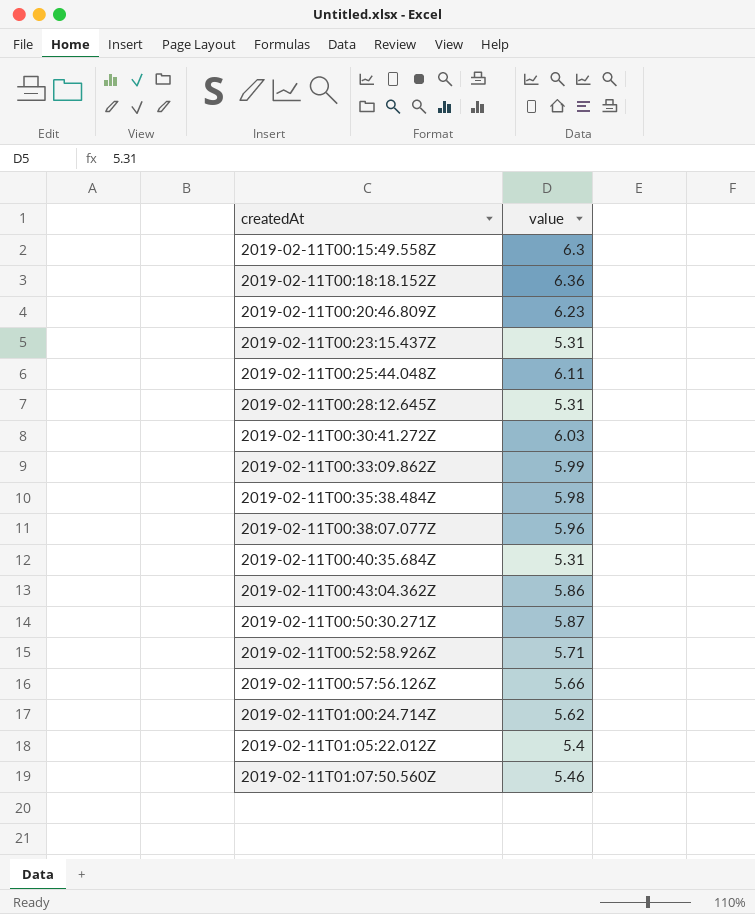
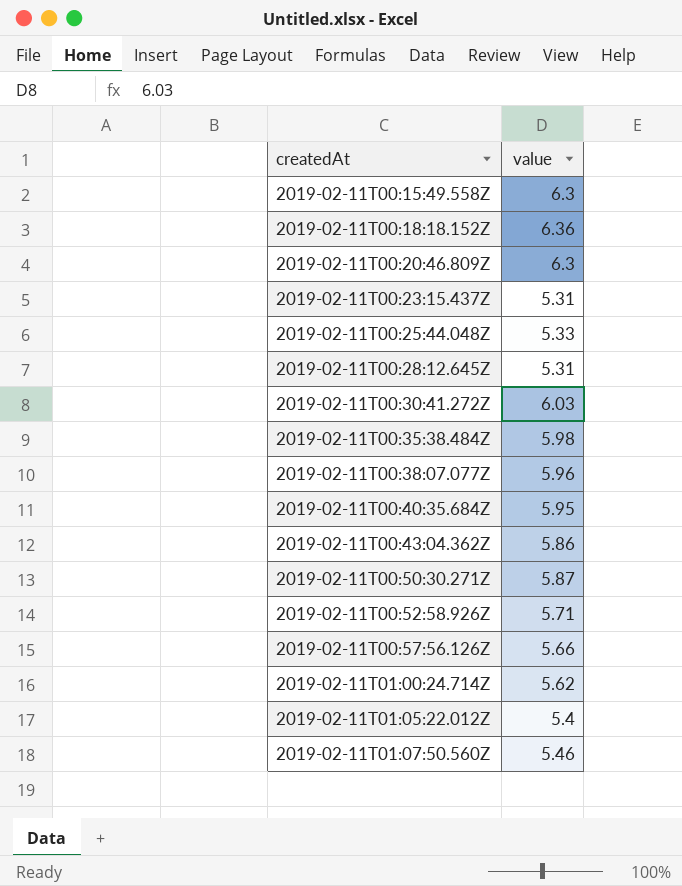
row 2019-02-11T00:33:09.862Z: 5.99 -> none
2019-02-11T00:20:46.809Z | value: 6.23 -> 6.3
2019-02-11T00:25:44.048Z | value: 6.11 -> 5.33
2019-02-11T00:40:35.684Z | value: 5.31 -> 5.95

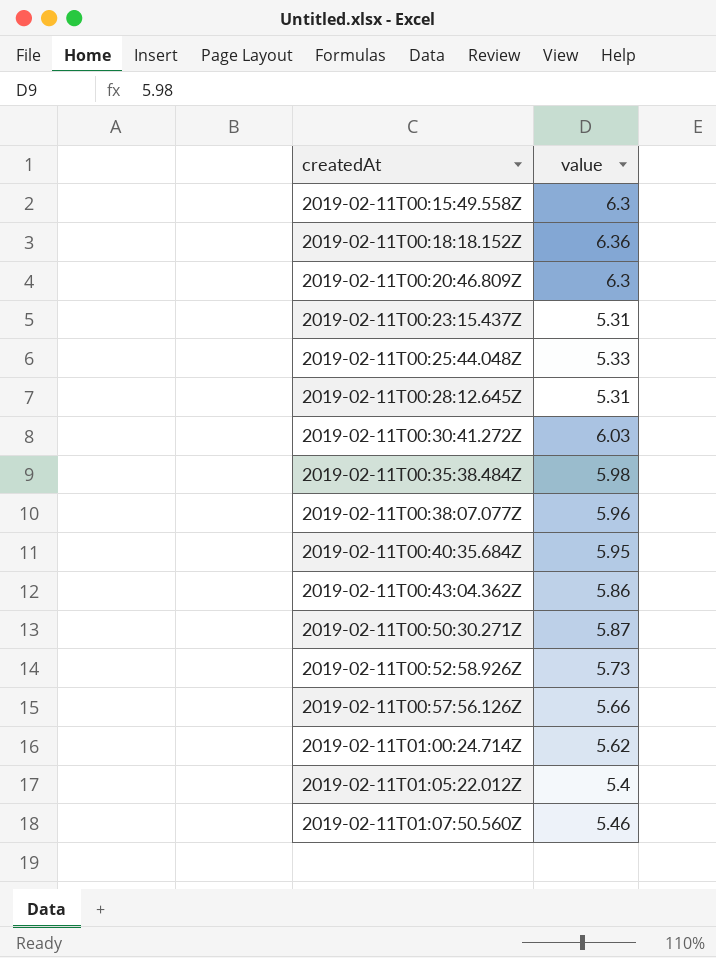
2019-02-11T00:52:58.926Z | value: 5.71 -> 5.73

